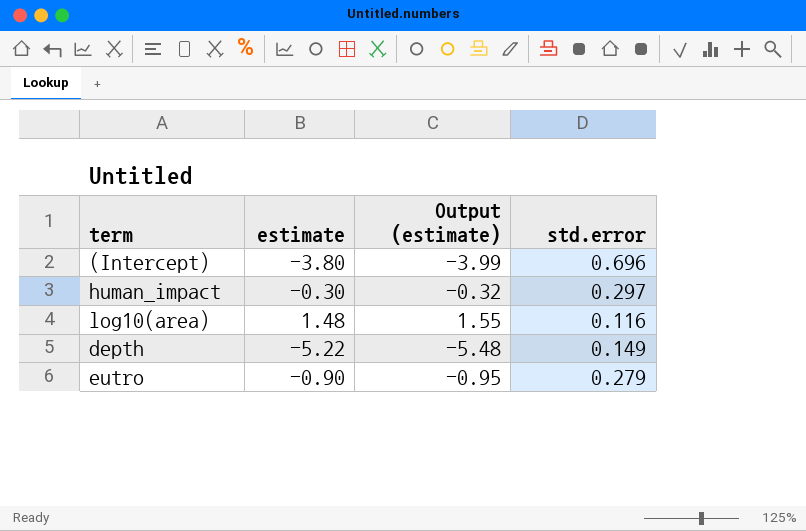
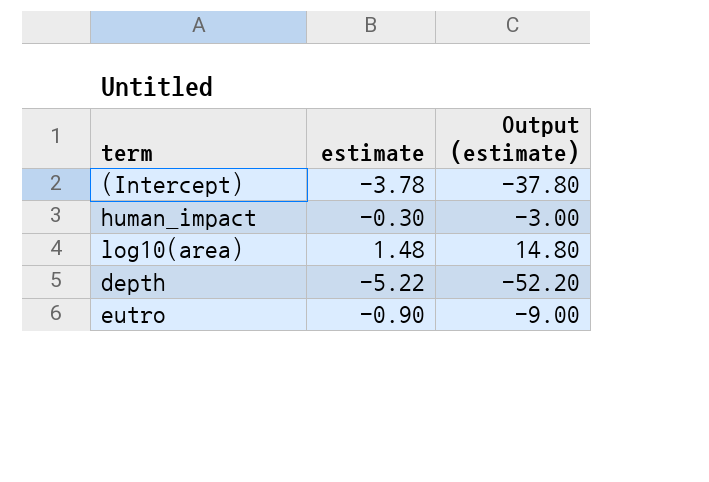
column std.error | position: 4 -> none
column Output (estimate) | formula: [estimate] * 1.05 -> [estimate] * 10
(Intercept) | estimate: -3.80 -> -3.78

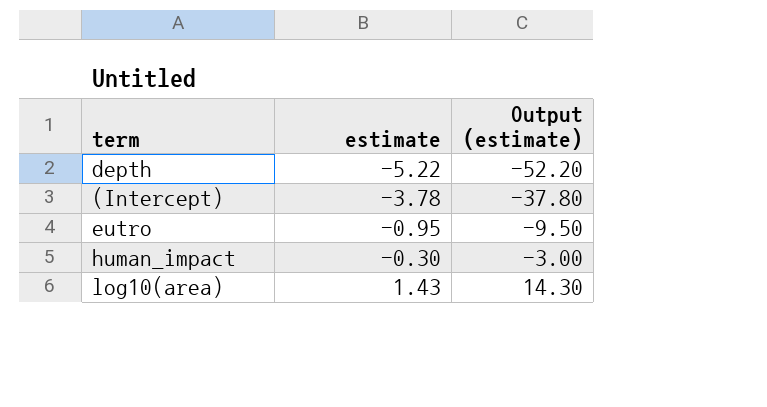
row order: none -> estimate ascending
eutro | estimate: -0.90 -> -0.95
eutro | Output (estimate): -9.00 -> -9.50
log10(area) | estimate: 1.48 -> 1.43
log10(area) | Output (estimate): 14.80 -> 14.30

